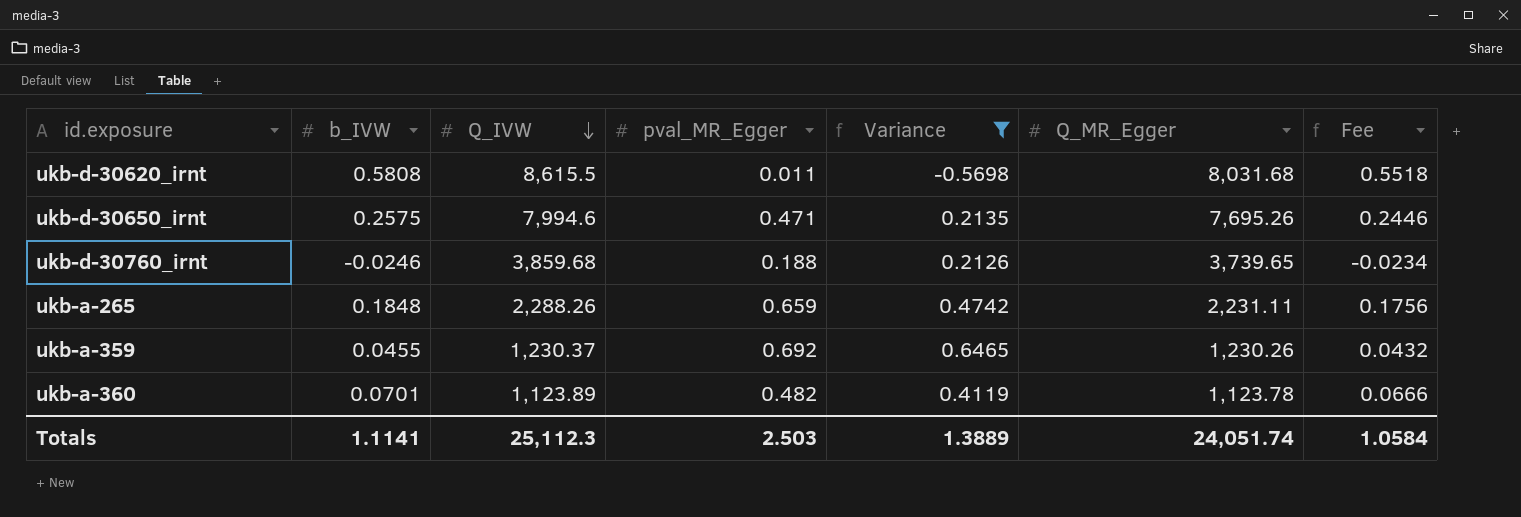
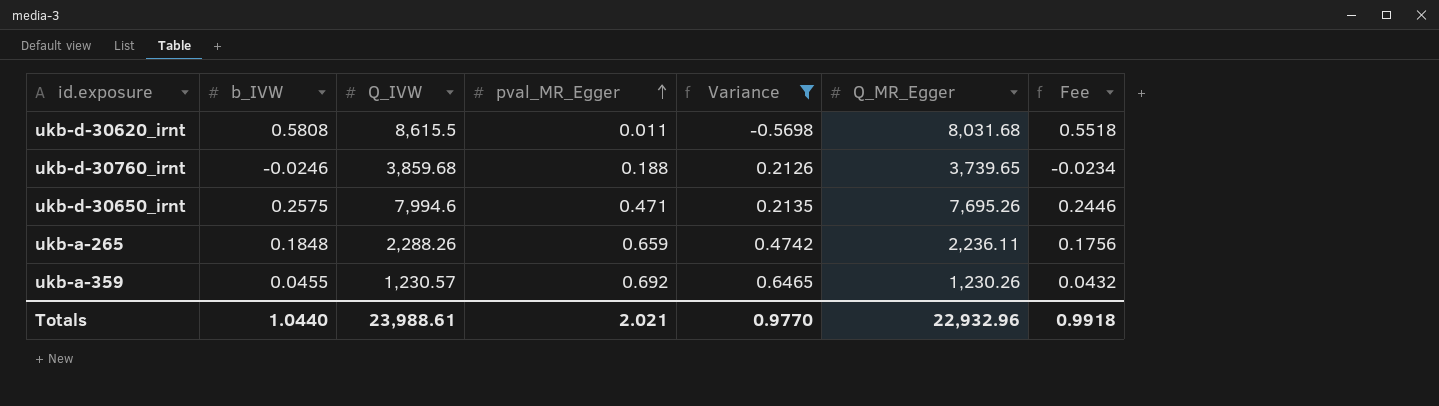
row order: Q_IVW descending -> pval_MR_Egger ascending
row ukb-a-360: 0.0701 | 1,123.89 | 0.482 | 0.4119 | 1,123.78 | 0.0666 -> none
ukb-a-265 | Q_MR_Egger: 2,231.11 -> 2,236.11
ukb-a-359 | Q_IVW: 1,230.37 -> 1,230.57
Totals | b_IVW: 1.1141 -> 1.0440
Totals | Q_IVW: 25,112.3 -> 23,988.61
Totals | pval_MR_Egger: 2.503 -> 2.021
Totals | Variance: 1.3889 -> 0.9770
Totals | Q_MR_Egger: 24,051.74 -> 22,932.96
Totals | Fee: 1.0584 -> 0.9918

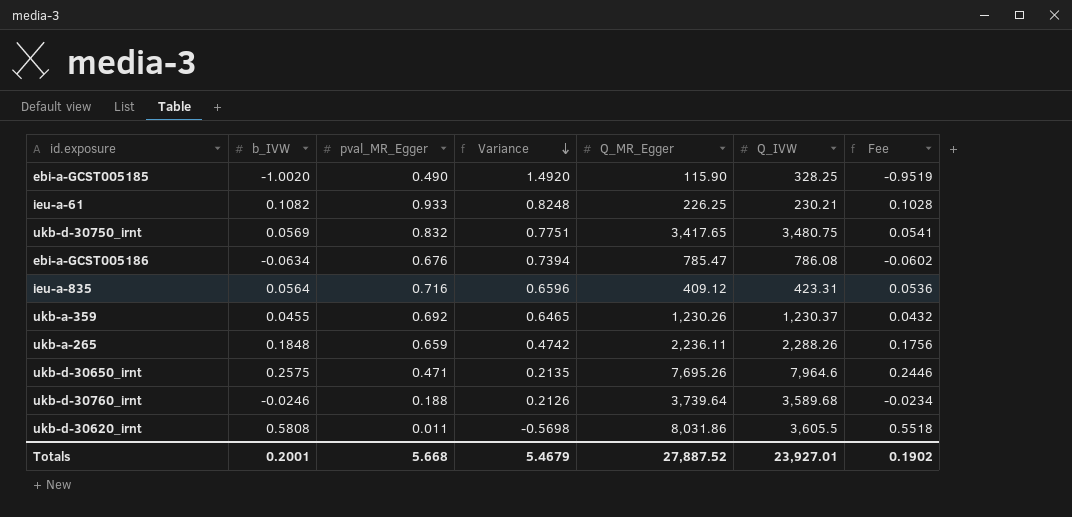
filter: Variance <= 0.6465 -> none
row order: pval_MR_Egger ascending -> Variance descending
column Q_IVW | position: 3 -> 6
ukb-a-359 | Q_IVW: 1,230.57 -> 1,230.37
ukb-d-30650_irnt | Q_IVW: 7,994.6 -> 7,964.6
ukb-d-30760_irnt | Q_MR_Egger: 3,739.65 -> 3,739.64
ukb-d-30760_irnt | Q_IVW: 3,859.68 -> 3,589.68
ukb-d-30620_irnt | Q_MR_Egger: 8,031.68 -> 8,031.86
ukb-d-30620_irnt | Q_IVW: 8,615.5 -> 3,605.5
Totals | b_IVW: 1.0440 -> 0.2001
Totals | pval_MR_Egger: 2.021 -> 5.668
Totals | Variance: 0.9770 -> 5.4679
Totals | Q_MR_Egger: 22,932.96 -> 27,887.52
Totals | Q_IVW: 23,988.61 -> 23,927.01
Totals | Fee: 0.9918 -> 0.1902

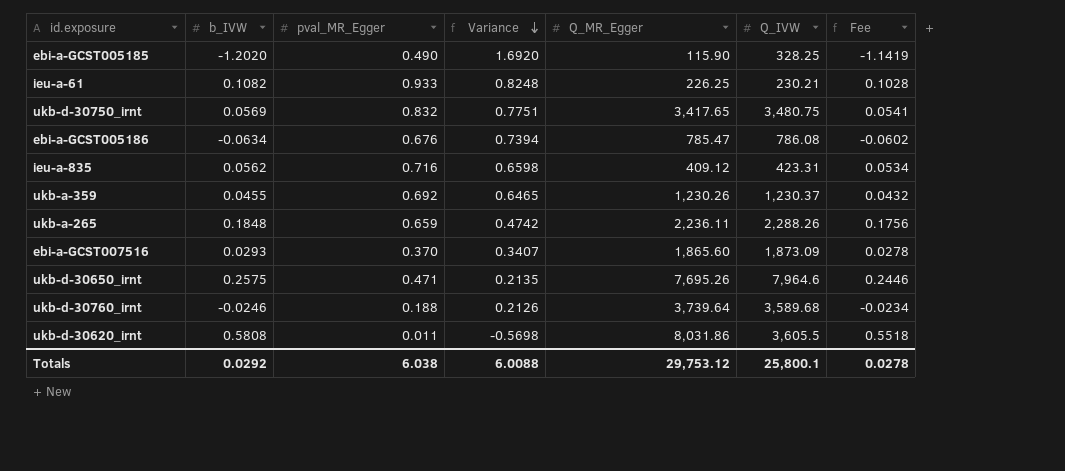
ebi-a-GCST005185 | b_IVW: -1.0020 -> -1.2020
ebi-a-GCST005185 | Variance: 1.4920 -> 1.6920
ebi-a-GCST005185 | Fee: -0.9519 -> -1.1419
ieu-a-835 | b_IVW: 0.0564 -> 0.0562
ieu-a-835 | Variance: 0.6596 -> 0.6598
ieu-a-835 | Fee: 0.0536 -> 0.0534
row ebi-a-GCST007516: none -> 0.0293 | 0.370 | 0.3407 | 1,865.60 | 1,873.09 | 0.0278
Totals | b_IVW: 0.2001 -> 0.0292
Totals | pval_MR_Egger: 5.668 -> 6.038
Totals | Variance: 5.4679 -> 6.0088
Totals | Q_MR_Egger: 27,887.52 -> 29,753.12
Totals | Q_IVW: 23,927.01 -> 25,800.1
Totals | Fee: 0.1902 -> 0.0278

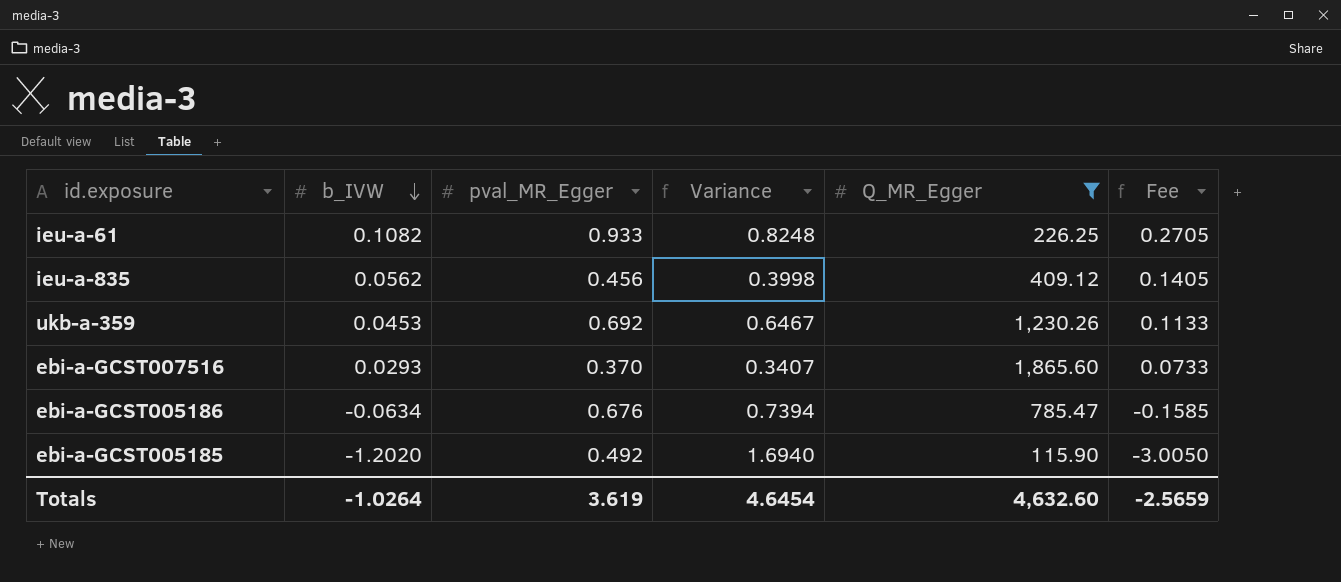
filter: none -> Q_MR_Egger <= 1,865.60
row order: Variance descending -> b_IVW descending
column Q_IVW | position: 6 -> none
column Fee | formula: [b_IVW] * 0.95 -> [b_IVW] * 2.5
ieu-a-835 | pval_MR_Egger: 0.716 -> 0.456
ieu-a-835 | Variance: 0.6598 -> 0.3998
ukb-a-359 | b_IVW: 0.0455 -> 0.0453
ukb-a-359 | Variance: 0.6465 -> 0.6467
ebi-a-GCST005185 | pval_MR_Egger: 0.490 -> 0.492
ebi-a-GCST005185 | Variance: 1.6920 -> 1.6940
Totals | b_IVW: 0.0292 -> -1.0264
Totals | pval_MR_Egger: 6.038 -> 3.619
Totals | Variance: 6.0088 -> 4.6454
Totals | Q_MR_Egger: 29,753.12 -> 4,632.60
Totals | Fee: 0.0278 -> -2.5659

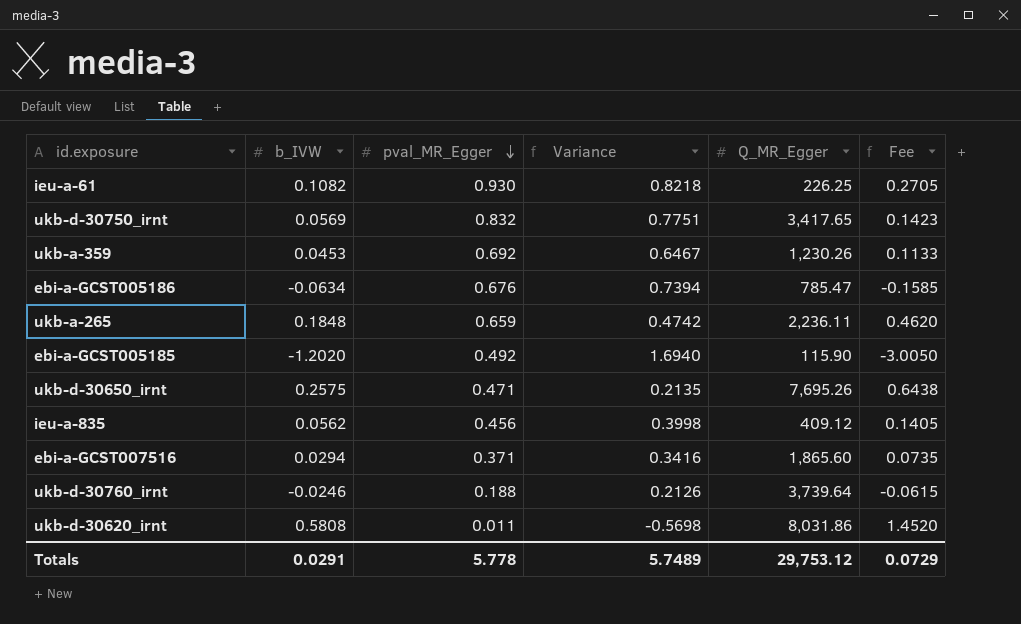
filter: Q_MR_Egger <= 1,865.60 -> none
row order: b_IVW descending -> pval_MR_Egger descending
ieu-a-61 | pval_MR_Egger: 0.933 -> 0.930
ieu-a-61 | Variance: 0.8248 -> 0.8218
ebi-a-GCST007516 | b_IVW: 0.0293 -> 0.0294
ebi-a-GCST007516 | pval_MR_Egger: 0.370 -> 0.371
ebi-a-GCST007516 | Variance: 0.3407 -> 0.3416
ebi-a-GCST007516 | Fee: 0.0733 -> 0.0735
Totals | b_IVW: -1.0264 -> 0.0291
Totals | pval_MR_Egger: 3.619 -> 5.778
Totals | Variance: 4.6454 -> 5.7489
Totals | Q_MR_Egger: 4,632.60 -> 29,753.12
Totals | Fee: -2.5659 -> 0.0729

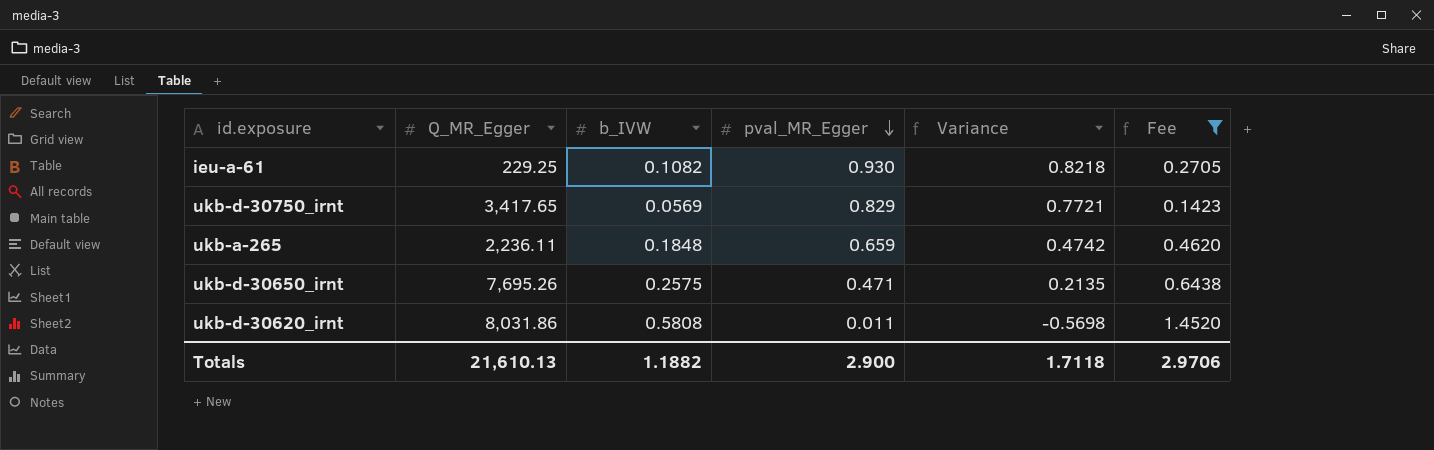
filter: none -> Fee >= 0.1423
column Q_MR_Egger | position: 5 -> 2
ieu-a-61 | Q_MR_Egger: 226.25 -> 229.25
ukb-d-30750_irnt | pval_MR_Egger: 0.832 -> 0.829
ukb-d-30750_irnt | Variance: 0.7751 -> 0.7721
Totals | Q_MR_Egger: 29,753.12 -> 21,610.13
Totals | b_IVW: 0.0291 -> 1.1882
Totals | pval_MR_Egger: 5.778 -> 2.900
Totals | Variance: 5.7489 -> 1.7118
Totals | Fee: 0.0729 -> 2.9706

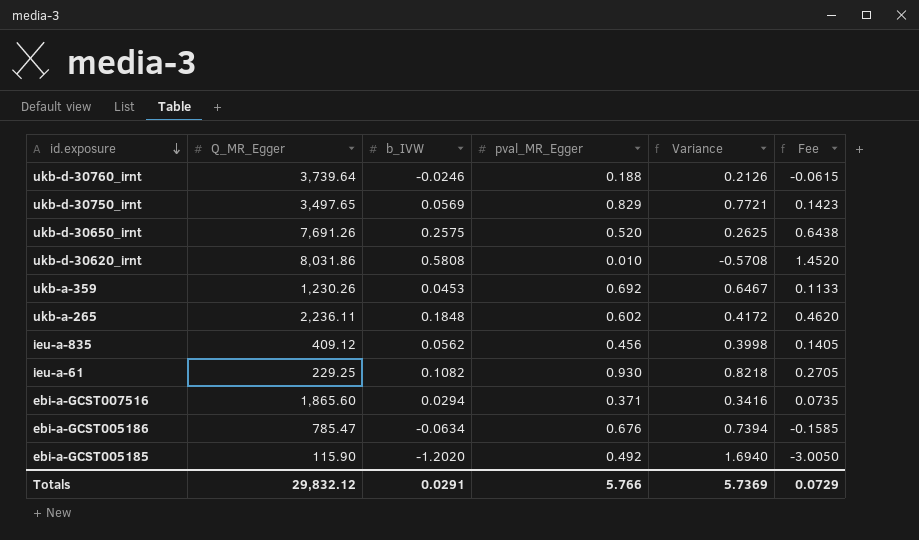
filter: Fee >= 0.1423 -> none
row order: pval_MR_Egger descending -> id.exposure descending
ukb-d-30750_irnt | Q_MR_Egger: 3,417.65 -> 3,497.65
ukb-d-30650_irnt | Q_MR_Egger: 7,695.26 -> 7,691.26
ukb-d-30650_irnt | pval_MR_Egger: 0.471 -> 0.520
ukb-d-30650_irnt | Variance: 0.2135 -> 0.2625
ukb-d-30620_irnt | pval_MR_Egger: 0.011 -> 0.010
ukb-d-30620_irnt | Variance: -0.5698 -> -0.5708
ukb-a-265 | pval_MR_Egger: 0.659 -> 0.602
ukb-a-265 | Variance: 0.4742 -> 0.4172
Totals | Q_MR_Egger: 21,610.13 -> 29,832.12
Totals | b_IVW: 1.1882 -> 0.0291
Totals | pval_MR_Egger: 2.900 -> 5.766
Totals | Variance: 1.7118 -> 5.7369
Totals | Fee: 2.9706 -> 0.0729

